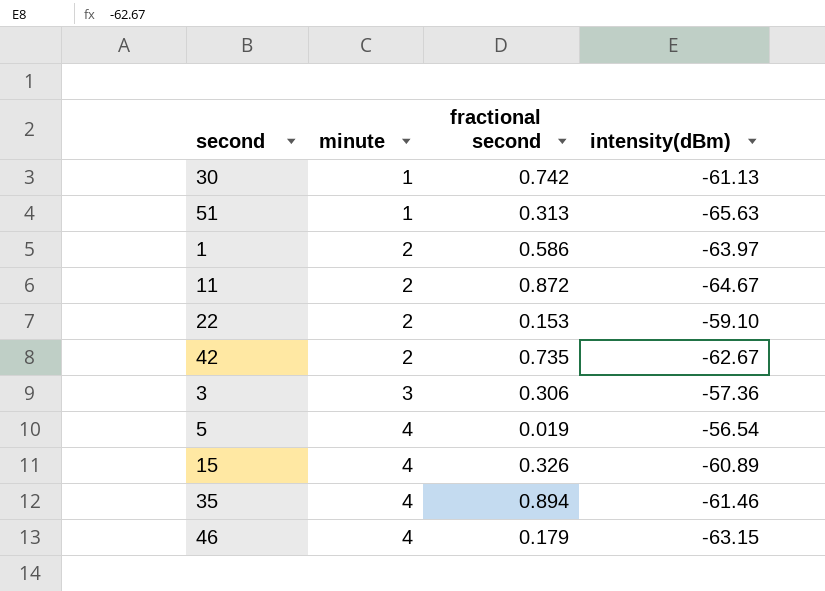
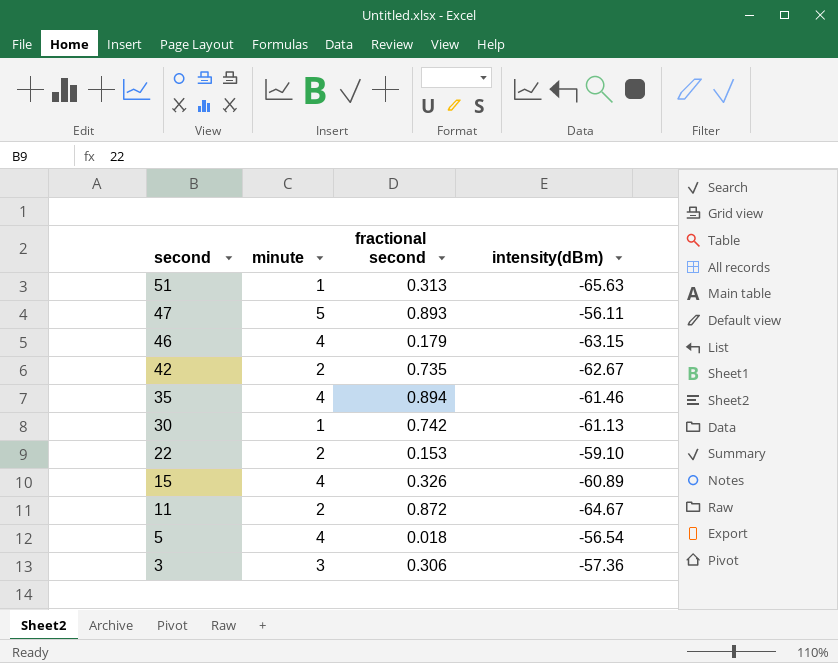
row order: minute ascending -> second descending
row 1: 2 | 0.586 | -63.97 -> none
row 47: none -> 5 | 0.893 | -56.11
5 | fractional second: 0.019 -> 0.018

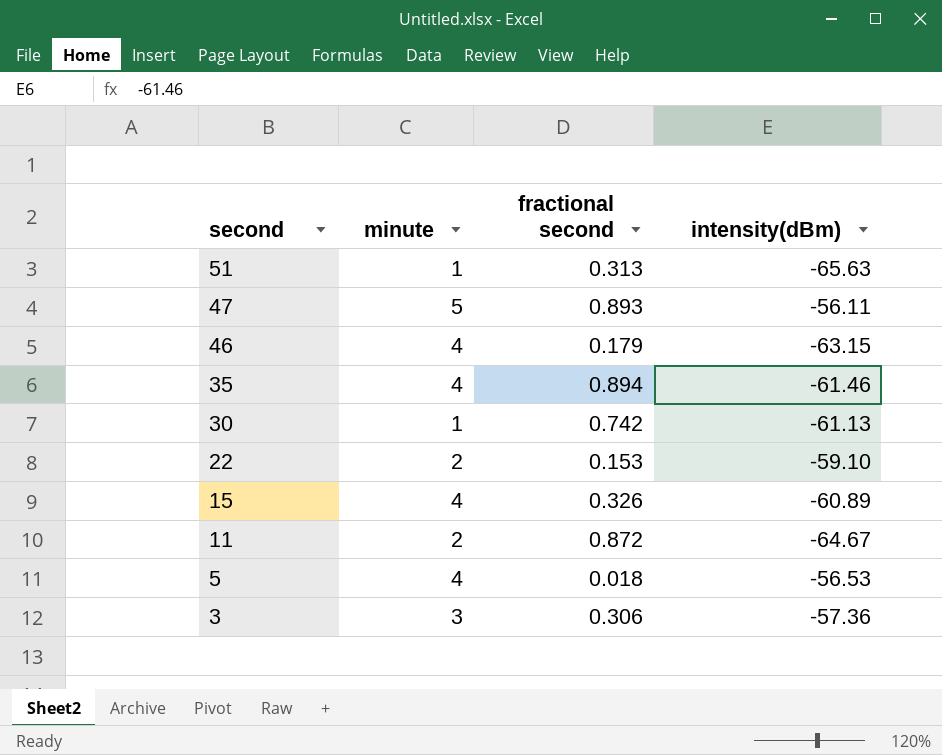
row 42: 2 | 0.735 | -62.67 -> none
5 | intensity(dBm): -56.54 -> -56.53

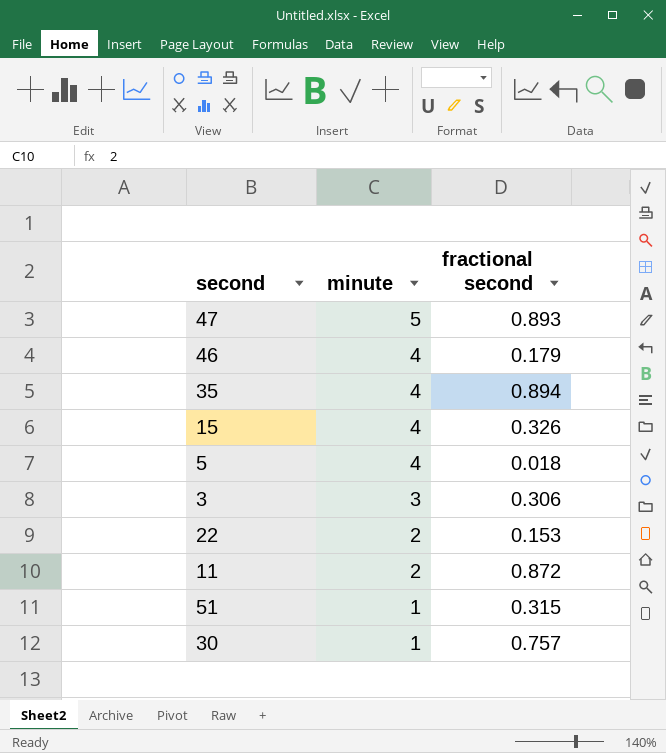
row order: second descending -> minute descending
column intensity(dBm) | position: 4 -> none
51 | fractional second: 0.313 -> 0.315
30 | fractional second: 0.742 -> 0.757

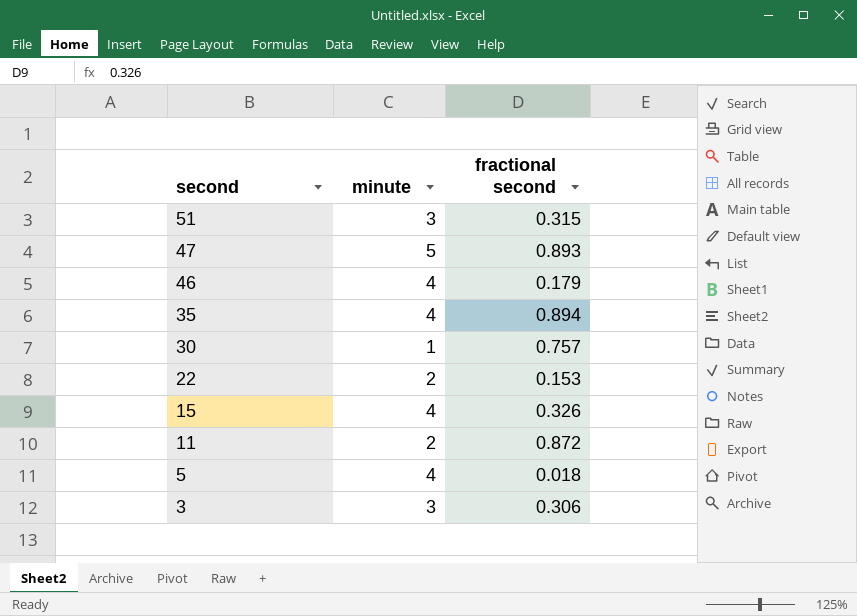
row order: minute descending -> second descending
51 | minute: 1 -> 3

